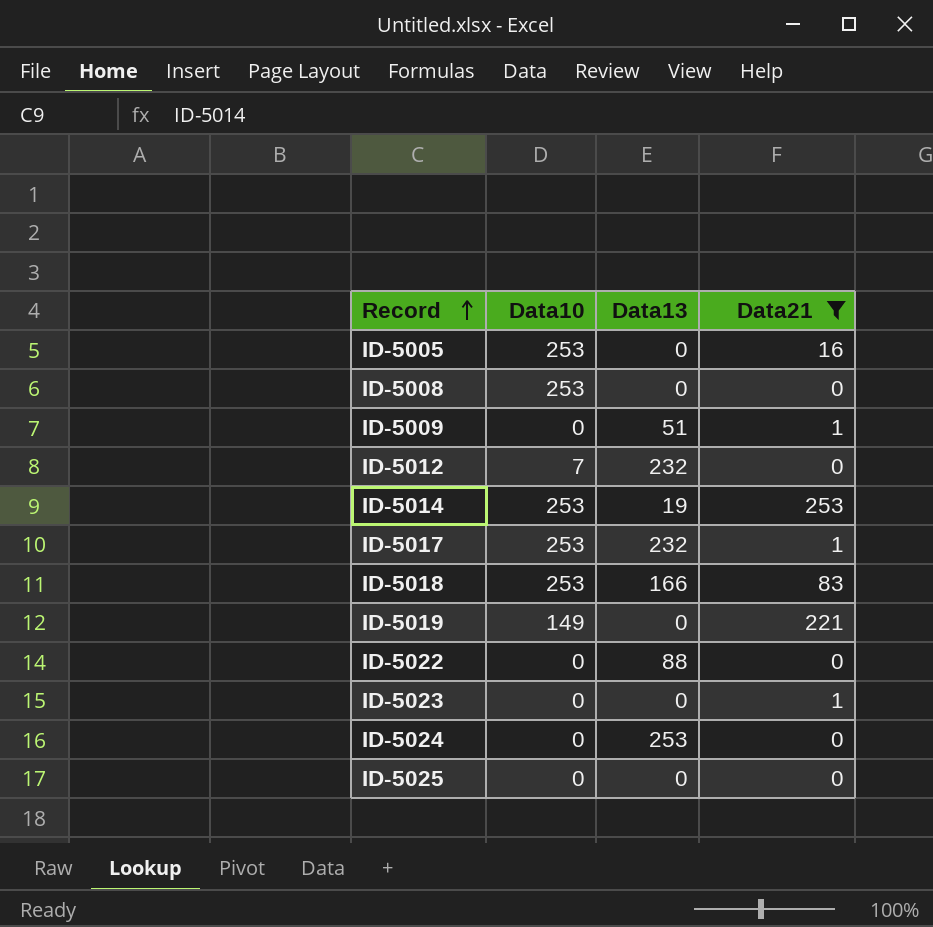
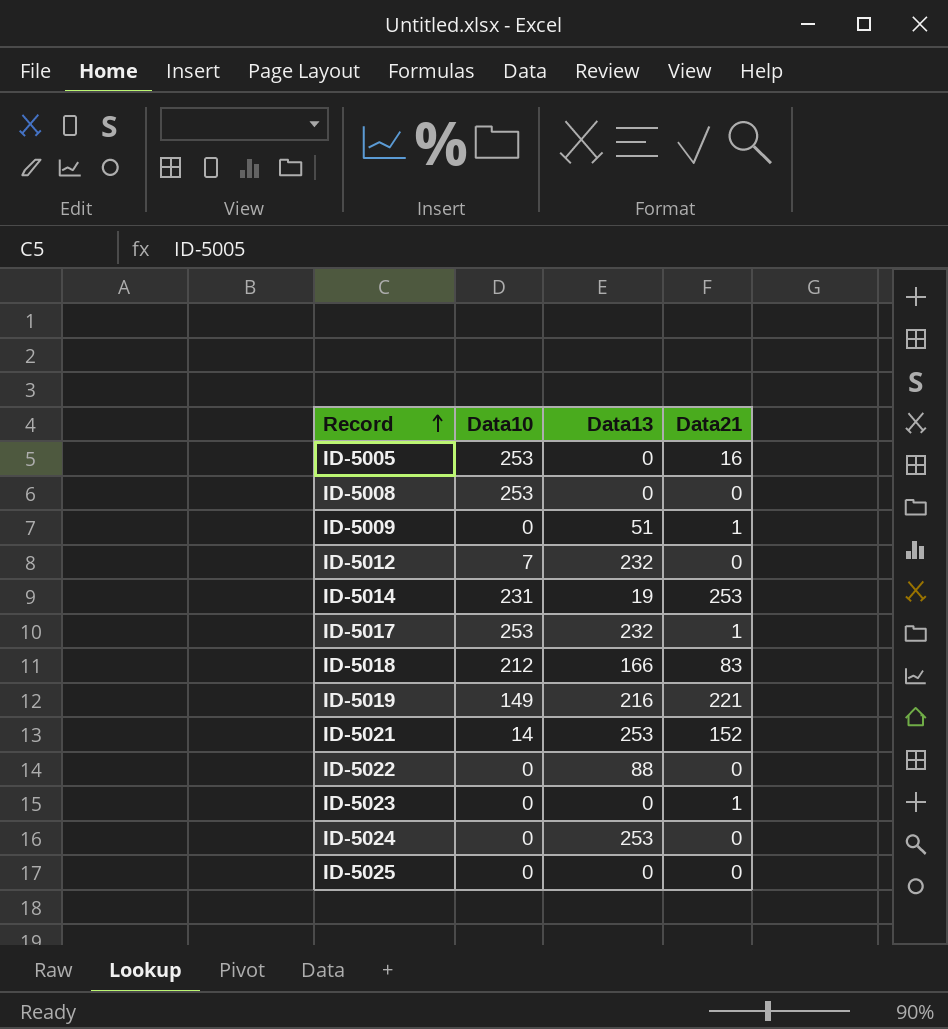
filter: Data21 != 152 -> none
ID-5014 | Data10: 253 -> 231
ID-5018 | Data10: 253 -> 212
ID-5019 | Data13: 0 -> 216

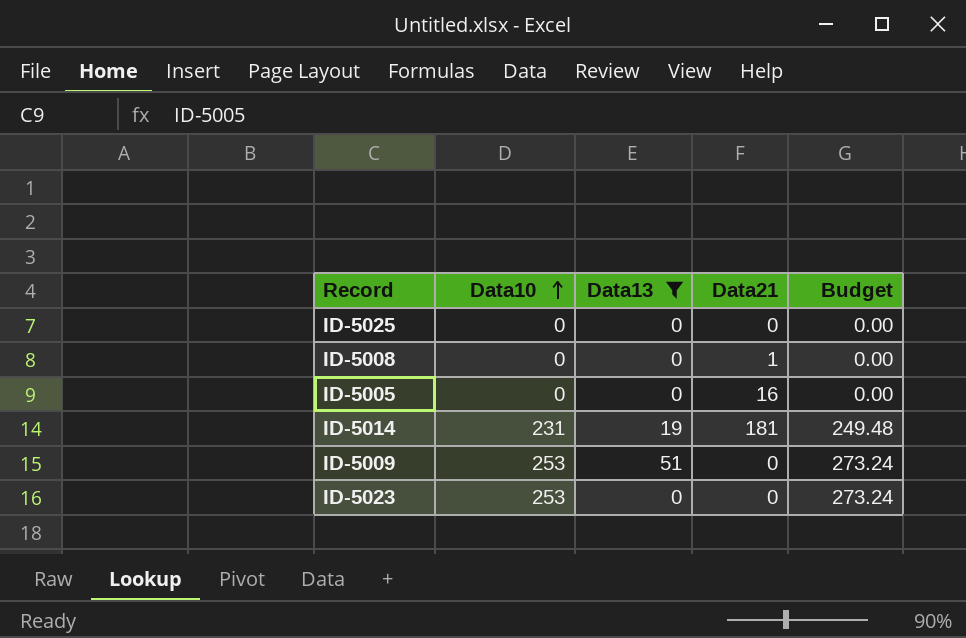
filter: none -> Data13 <= 51
row order: Record ascending -> Data10 ascending
column Budget | formula: none -> [Data10] * 1.08
ID-5008 | Data10: 253 -> 0
ID-5008 | Data21: 0 -> 1
ID-5005 | Data10: 253 -> 0
ID-5014 | Data21: 253 -> 181
ID-5009 | Data10: 0 -> 253
ID-5009 | Data21: 1 -> 0
ID-5023 | Data10: 0 -> 253
ID-5023 | Data21: 1 -> 0

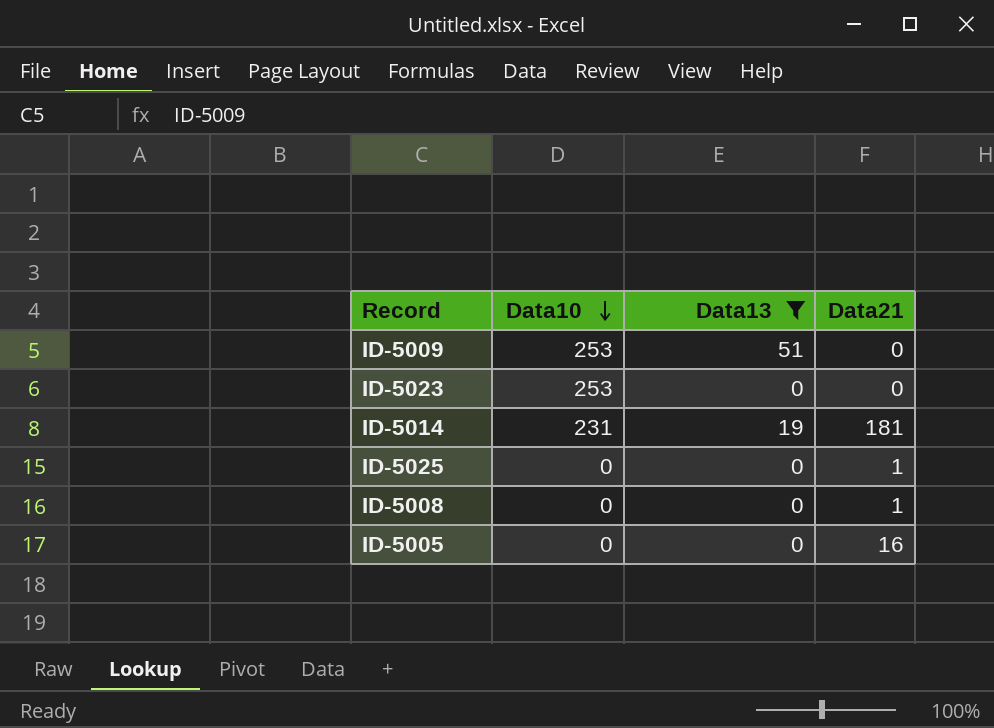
row order: Data10 ascending -> Data10 descending
column Budget | formula: [Data10] * 1.08 -> none
ID-5025 | Data21: 0 -> 1

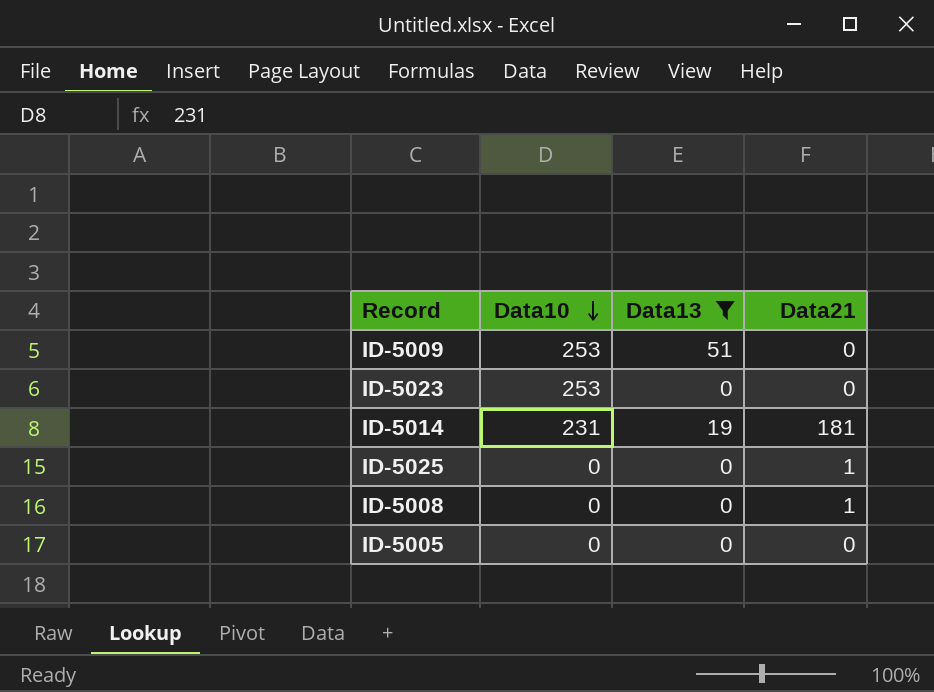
ID-5005 | Data21: 16 -> 0

